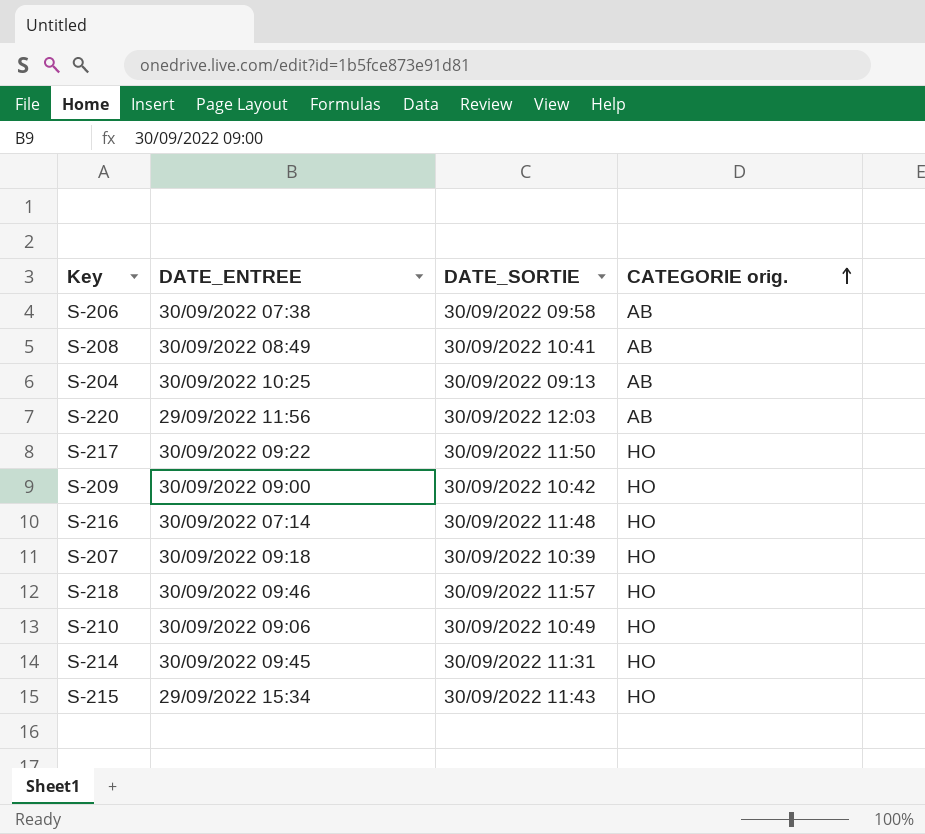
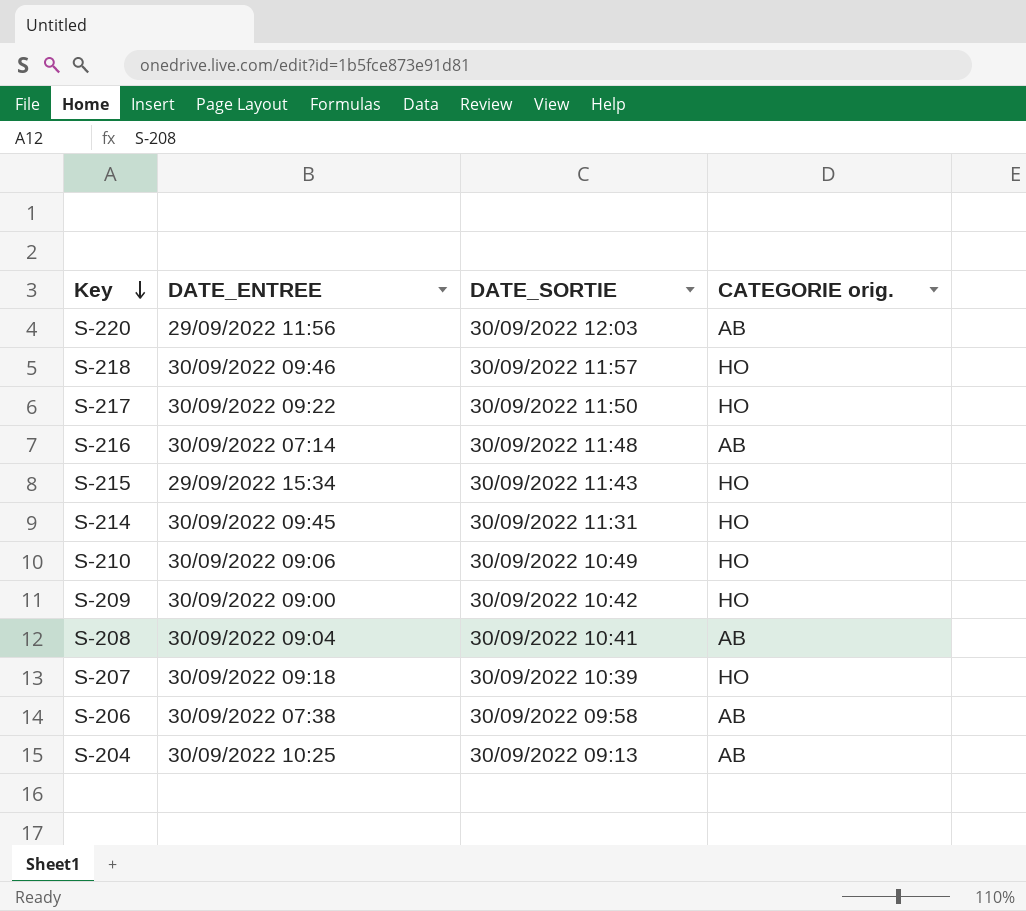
row order: CATEGORIE orig. ascending -> Key descending
S-216 | CATEGORIE orig.: HO -> AB
S-208 | DATE_ENTREE: 30/09/2022 08:49 -> 30/09/2022 09:04

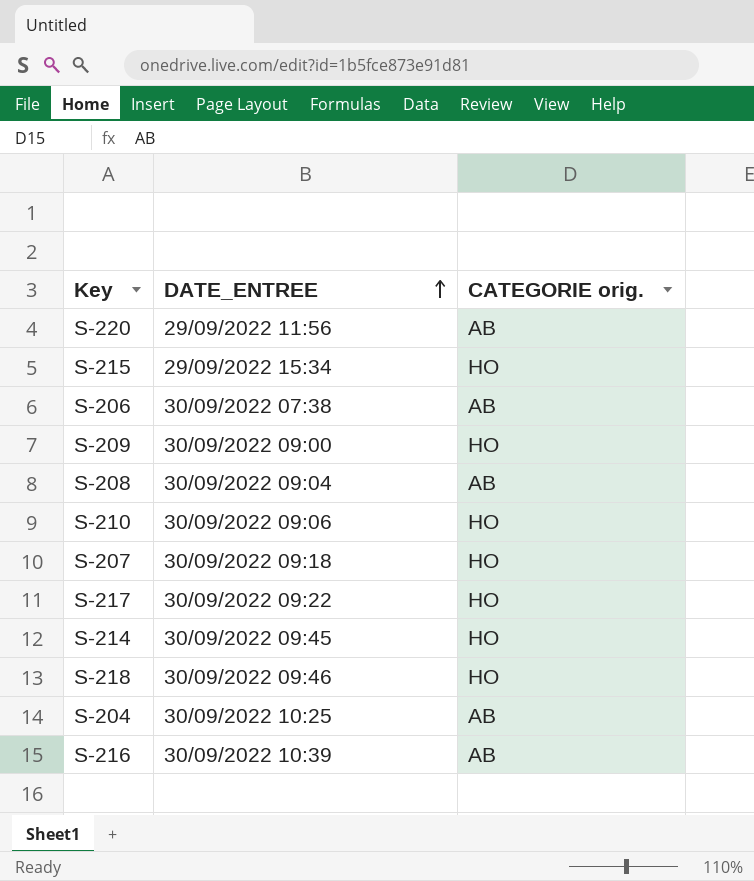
row order: Key descending -> DATE_ENTREE ascending
column DATE_SORTIE | position: 3 -> none
S-216 | DATE_ENTREE: 30/09/2022 07:14 -> 30/09/2022 10:39

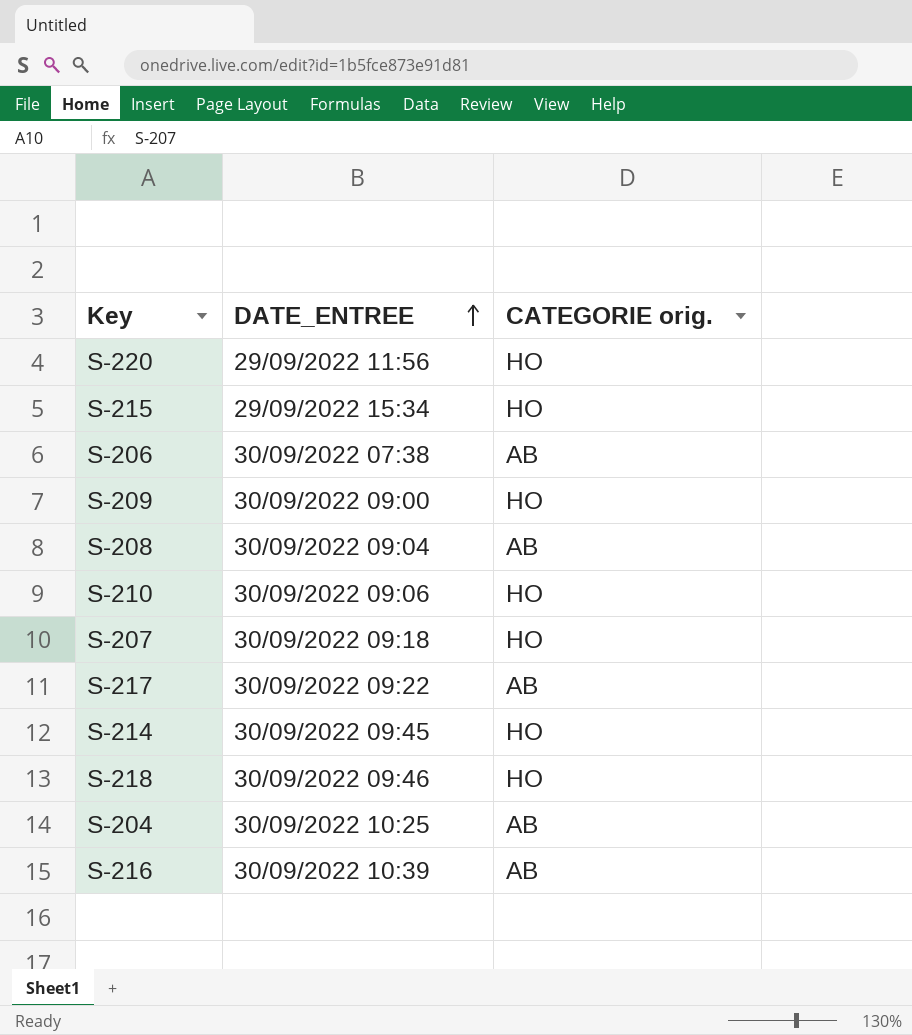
S-220 | CATEGORIE orig.: AB -> HO
S-217 | CATEGORIE orig.: HO -> AB

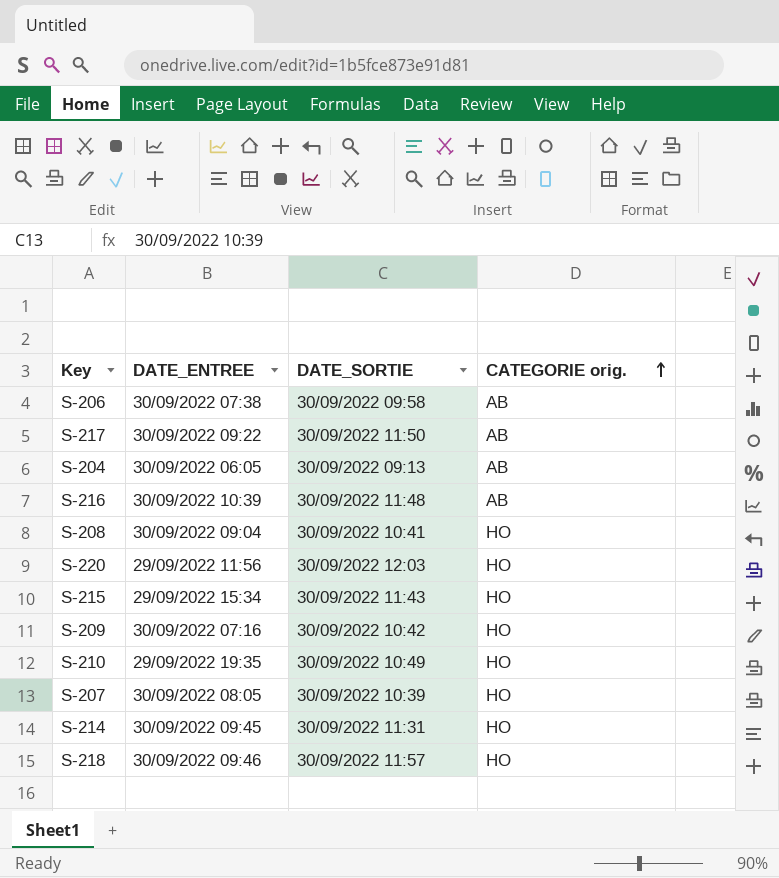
row order: DATE_ENTREE ascending -> CATEGORIE orig. ascending
column DATE_SORTIE | position: none -> 3
S-204 | DATE_ENTREE: 30/09/2022 10:25 -> 30/09/2022 06:05
S-208 | CATEGORIE orig.: AB -> HO
S-209 | DATE_ENTREE: 30/09/2022 09:00 -> 30/09/2022 07:16
S-210 | DATE_ENTREE: 30/09/2022 09:06 -> 29/09/2022 19:35
S-207 | DATE_ENTREE: 30/09/2022 09:18 -> 30/09/2022 08:05

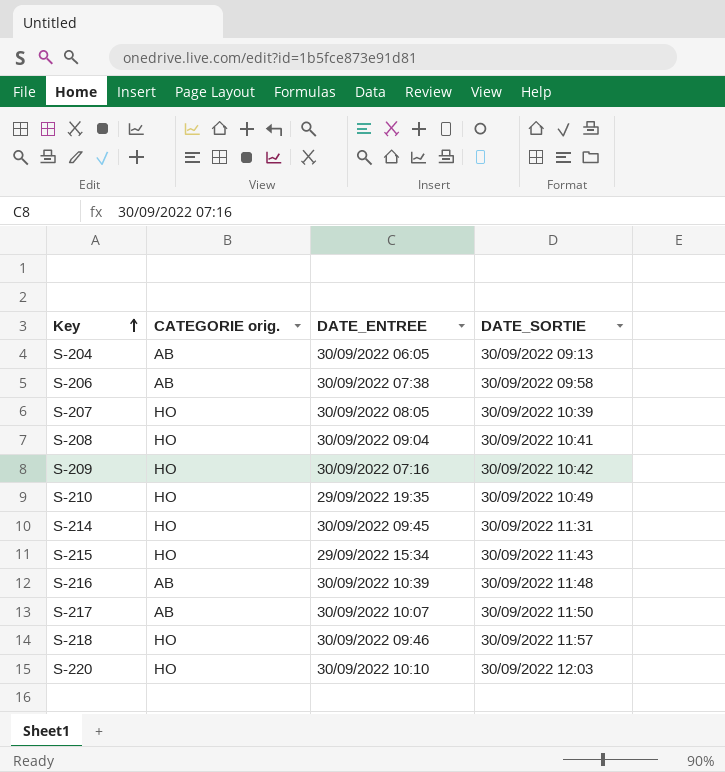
row order: CATEGORIE orig. ascending -> Key ascending
column CATEGORIE orig. | position: 4 -> 2
S-217 | DATE_ENTREE: 30/09/2022 09:22 -> 30/09/2022 10:07
S-220 | DATE_ENTREE: 29/09/2022 11:56 -> 30/09/2022 10:10

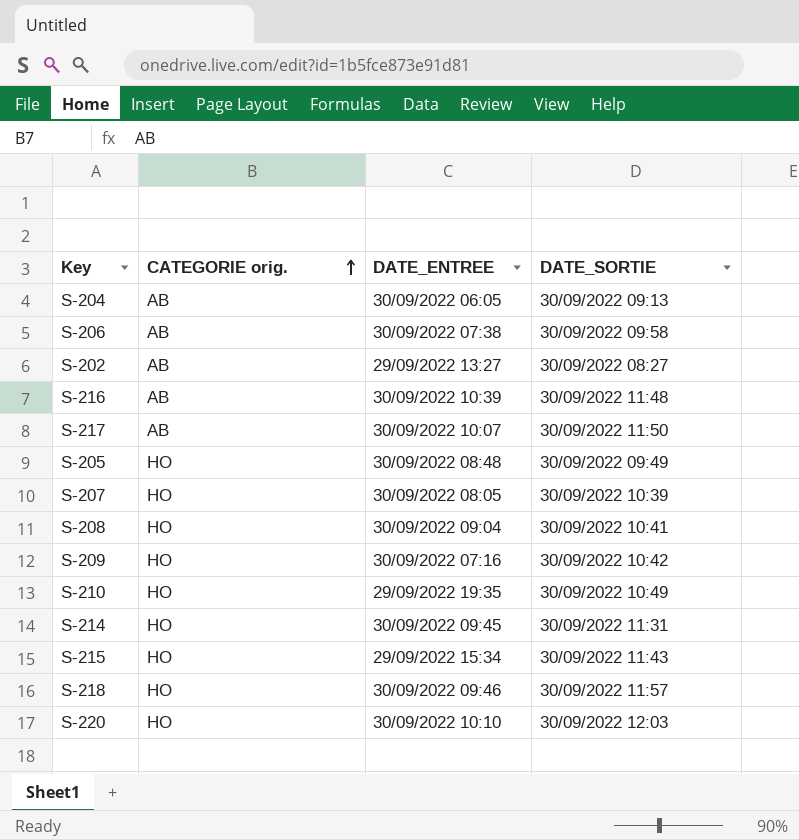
row order: Key ascending -> CATEGORIE orig. ascending
row S-202: none -> AB | 29/09/2022 13:27 | 30/09/2022 08:27
row S-205: none -> HO | 30/09/2022 08:48 | 30/09/2022 09:49

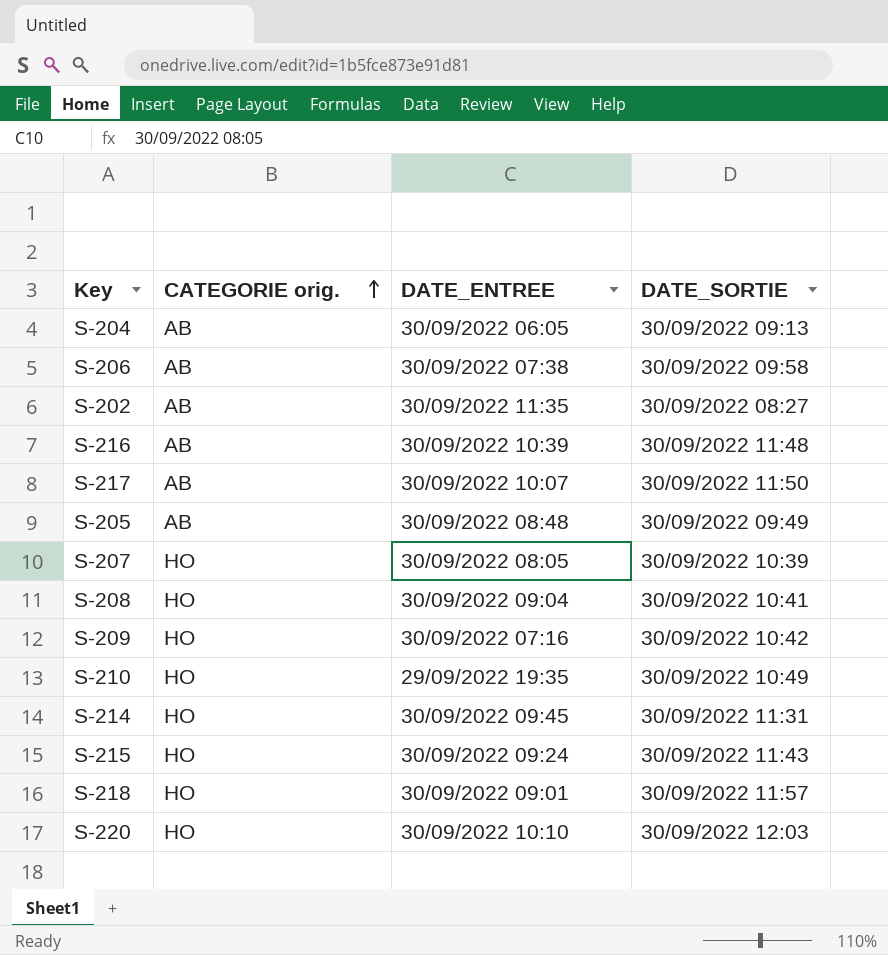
S-202 | DATE_ENTREE: 29/09/2022 13:27 -> 30/09/2022 11:35
S-205 | CATEGORIE orig.: HO -> AB
S-215 | DATE_ENTREE: 29/09/2022 15:34 -> 30/09/2022 09:24
S-218 | DATE_ENTREE: 30/09/2022 09:46 -> 30/09/2022 09:01

